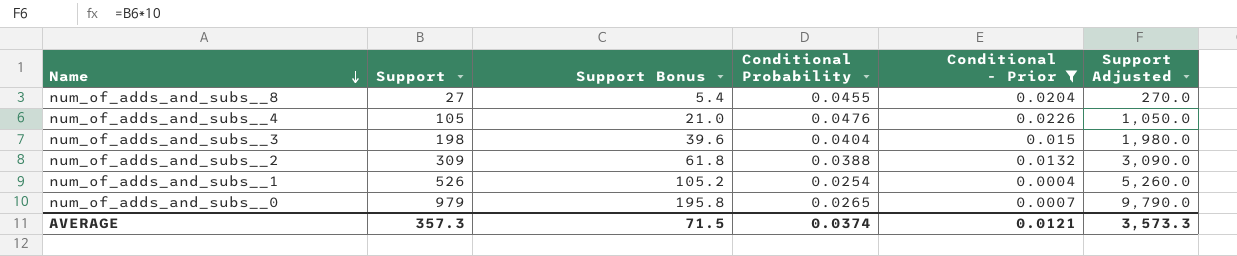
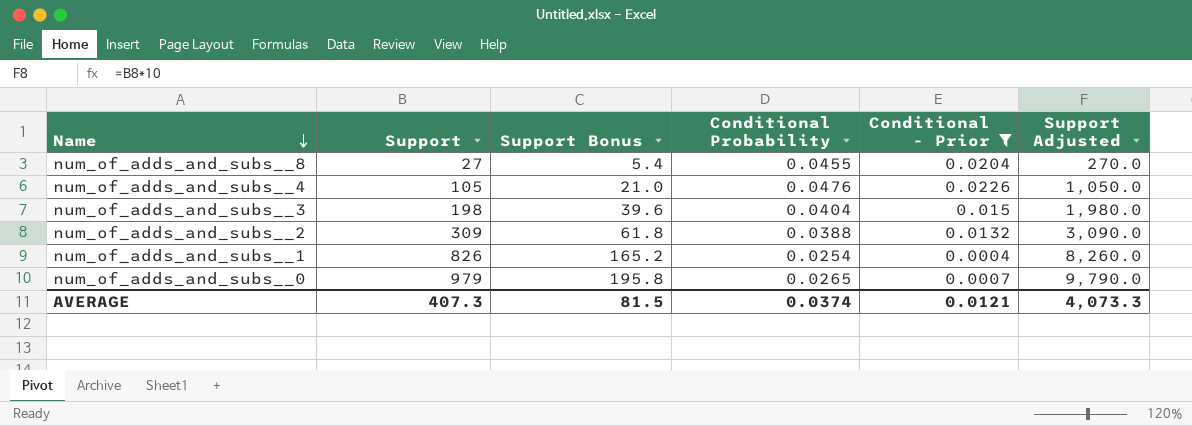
num_of_adds_and_subs__1 | Support: 526 -> 826
num_of_adds_and_subs__1 | Support Bonus: 105.2 -> 165.2
num_of_adds_and_subs__1 | Support Adjusted: 5,260.0 -> 8,260.0
AVERAGE | Support: 357.3 -> 407.3
AVERAGE | Support Bonus: 71.5 -> 81.5
AVERAGE | Support Adjusted: 3,573.3 -> 4,073.3

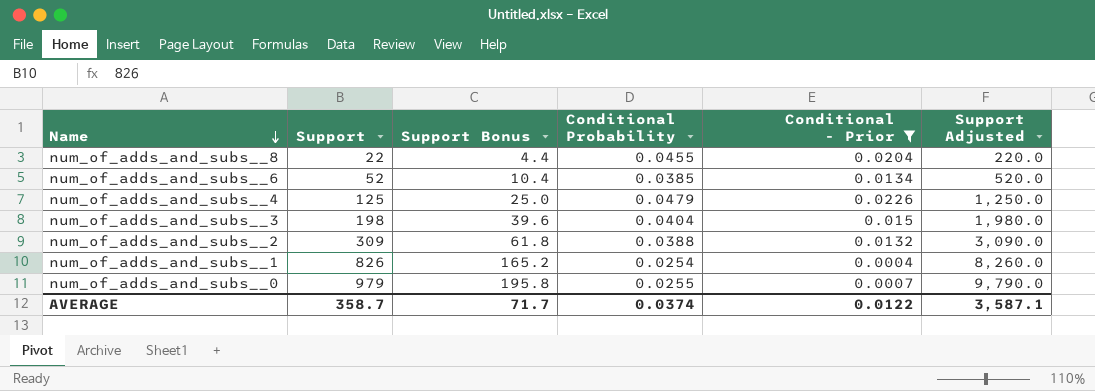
num_of_adds_and_subs__8 | Support: 27 -> 22
num_of_adds_and_subs__8 | Support Bonus: 5.4 -> 4.4
num_of_adds_and_subs__8 | Support Adjusted: 270.0 -> 220.0
row num_of_adds_and_subs__6: none -> 52 | 10.4 | 0.0385 | 0.0134 | 520.0
num_of_adds_and_subs__4 | Support: 105 -> 125
num_of_adds_and_subs__4 | Support Bonus: 21.0 -> 25.0
num_of_adds_and_subs__4 | Conditional Probability: 0.0476 -> 0.0479
num_of_adds_and_subs__4 | Support Adjusted: 1,050.0 -> 1,250.0
num_of_adds_and_subs__0 | Conditional Probability: 0.0265 -> 0.0255
AVERAGE | Support: 407.3 -> 358.7
AVERAGE | Support Bonus: 81.5 -> 71.7
AVERAGE | Conditional - Prior: 0.0121 -> 0.0122
AVERAGE | Support Adjusted: 4,073.3 -> 3,587.1

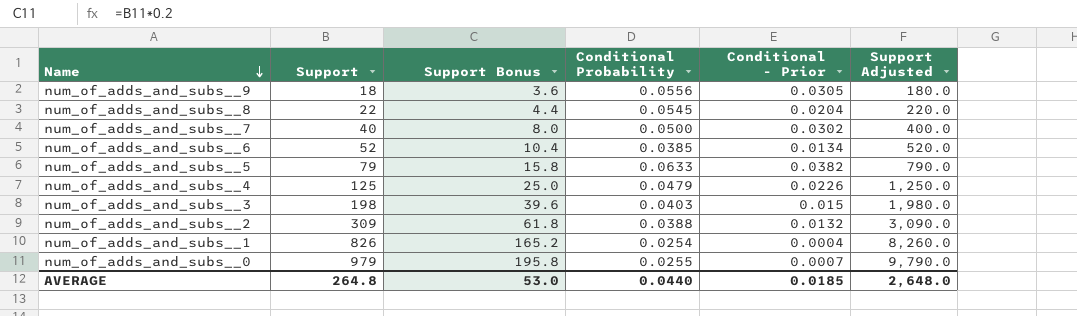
filter: Conditional - Prior <= 0.0226 -> none
num_of_adds_and_subs__8 | Conditional Probability: 0.0455 -> 0.0545
num_of_adds_and_subs__3 | Conditional Probability: 0.0404 -> 0.0403
AVERAGE | Support: 358.7 -> 264.8
AVERAGE | Support Bonus: 71.7 -> 53.0
AVERAGE | Conditional Probability: 0.0374 -> 0.0440
AVERAGE | Conditional - Prior: 0.0122 -> 0.0185
AVERAGE | Support Adjusted: 3,587.1 -> 2,648.0

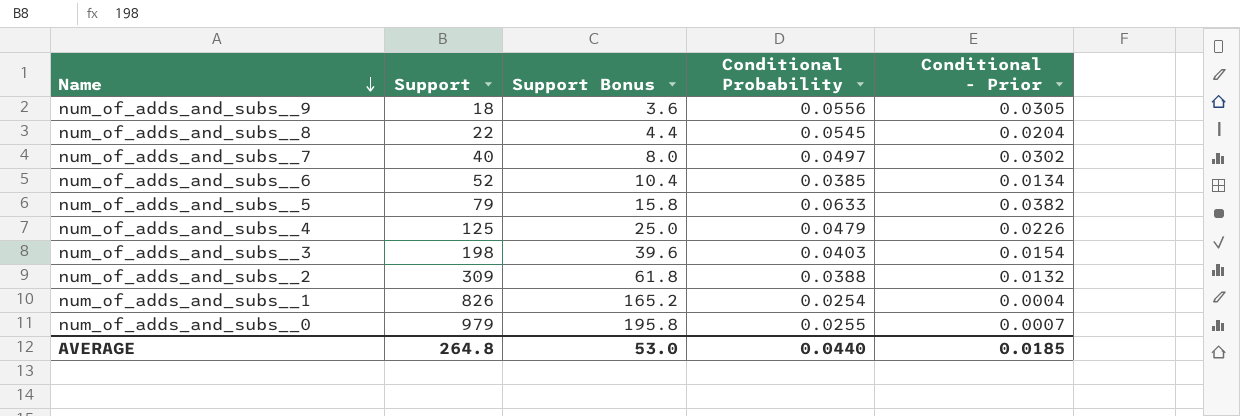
column Support Adjusted | formula: [Support] * 10 -> none
num_of_adds_and_subs__7 | Conditional Probability: 0.0500 -> 0.0497
num_of_adds_and_subs__3 | Conditional - Prior: 0.015 -> 0.0154

